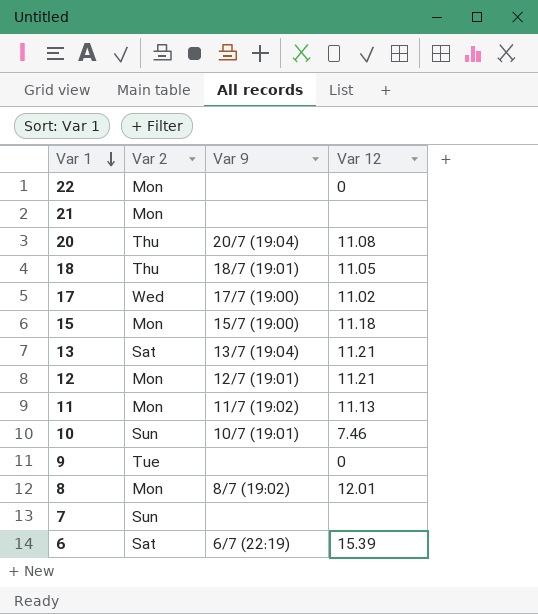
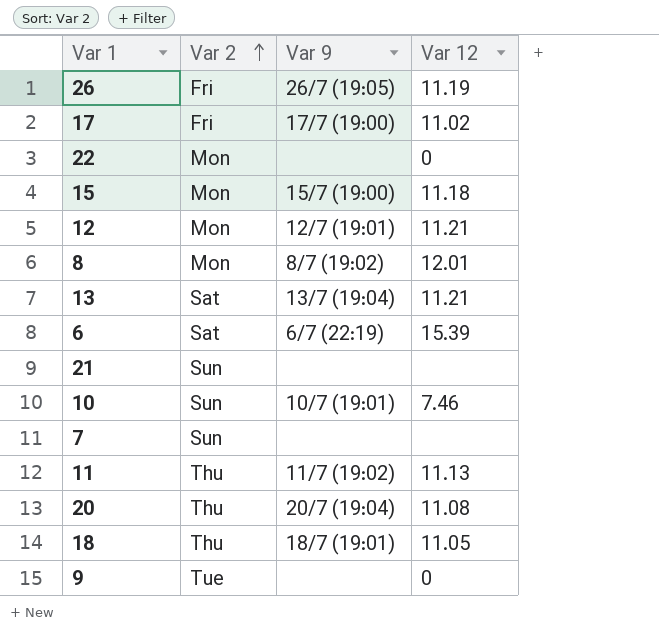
row order: Var 1 descending -> Var 2 ascending
row 26: none -> Fri | 26/7 (19:05) | 11.19
17 | Var 2: Wed -> Fri
21 | Var 2: Mon -> Sun
11 | Var 2: Mon -> Thu

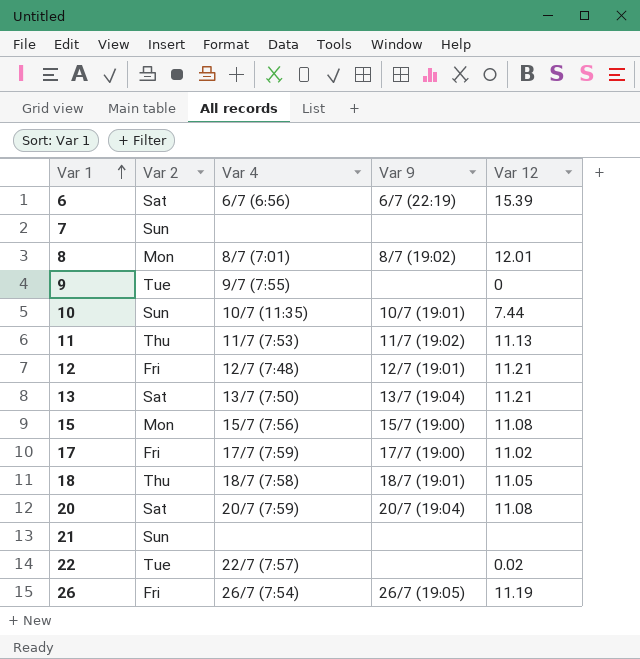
row order: Var 2 ascending -> Var 1 ascending
column Var 4 | position: none -> 3
10 | Var 12: 7.46 -> 7.44
12 | Var 2: Mon -> Fri
15 | Var 12: 11.18 -> 11.08
20 | Var 2: Thu -> Sat
22 | Var 2: Mon -> Tue
22 | Var 12: 0 -> 0.02

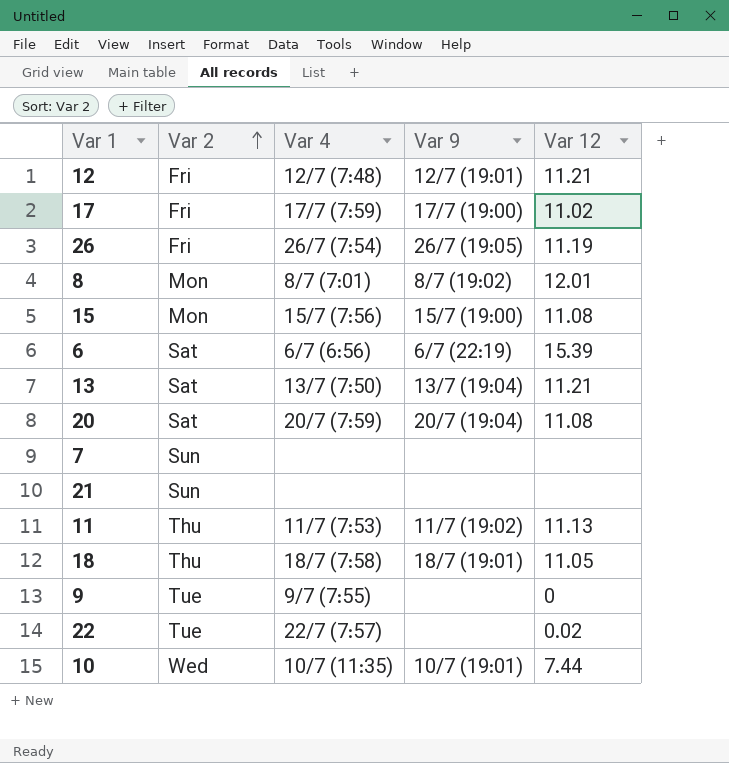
row order: Var 1 ascending -> Var 2 ascending
10 | Var 2: Sun -> Wed

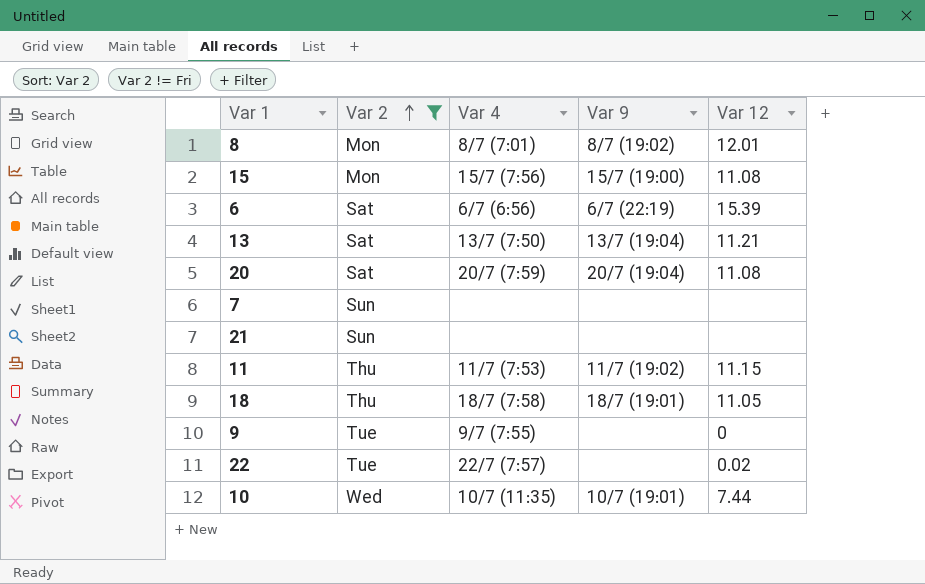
filter: none -> Var 2 != Fri
11 | Var 12: 11.13 -> 11.15

